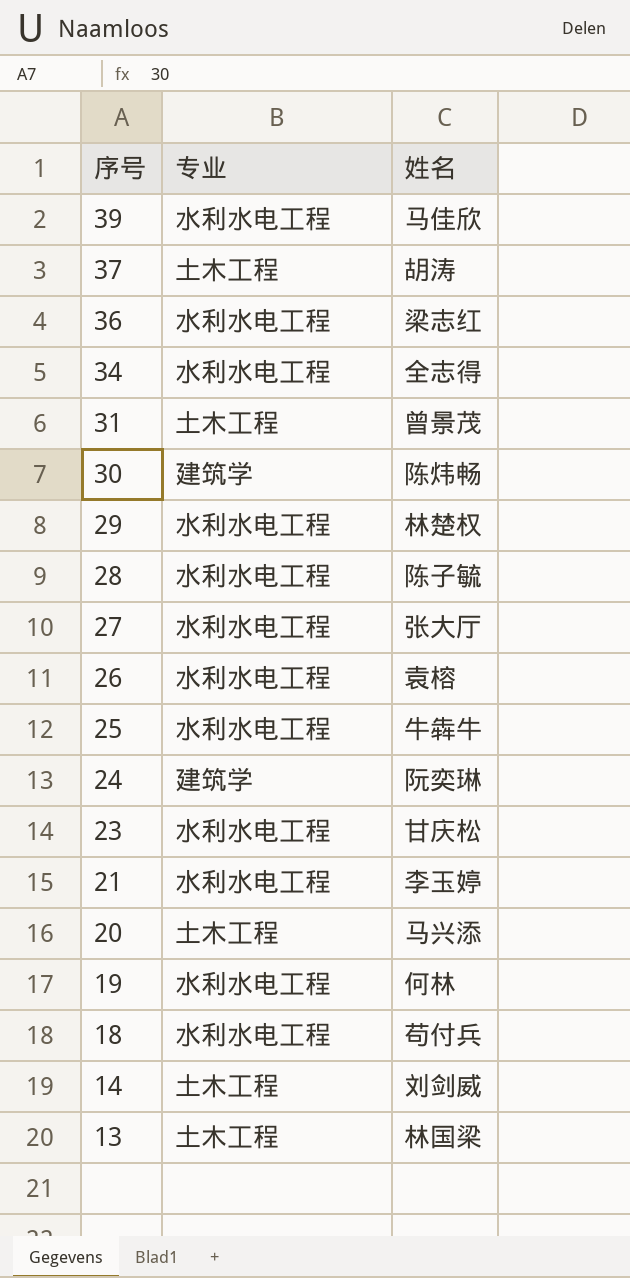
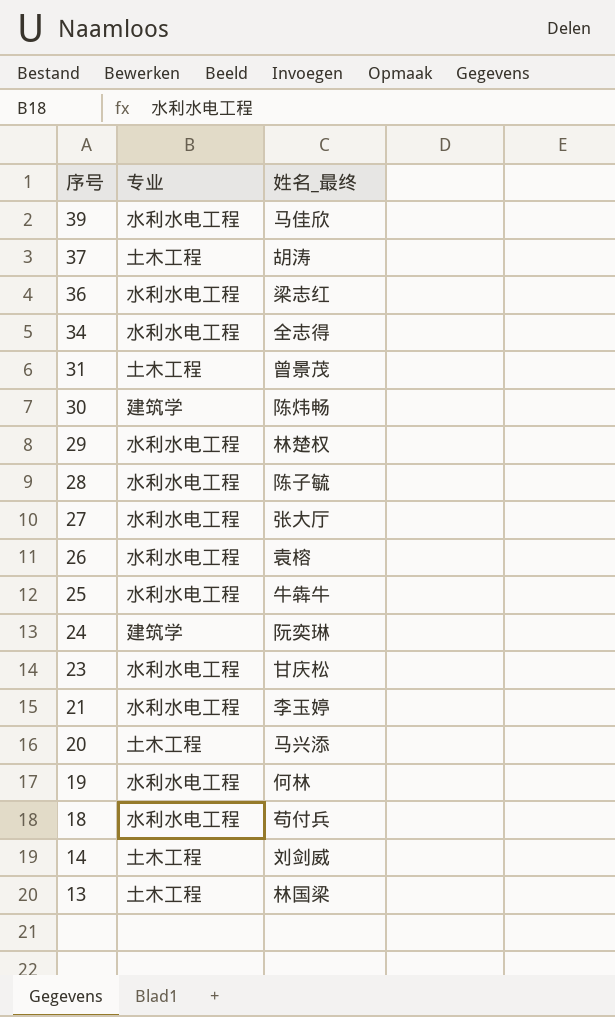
column name: 姓名 -> 姓名_最终

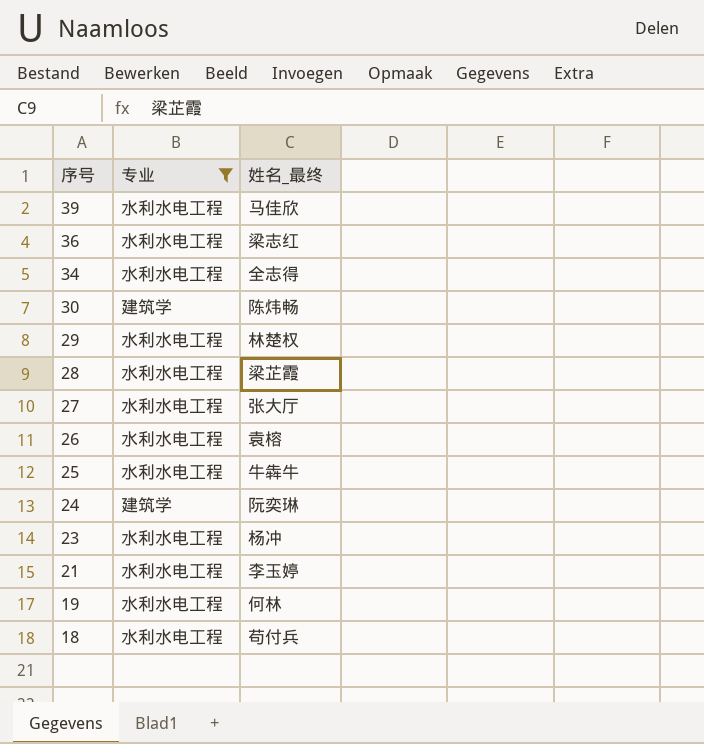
filter: none -> 专业 != 土木工程
28 | 姓名_最终: 陈子毓 -> 梁芷霞
23 | 姓名_最终: 甘庆松 -> 杨冲

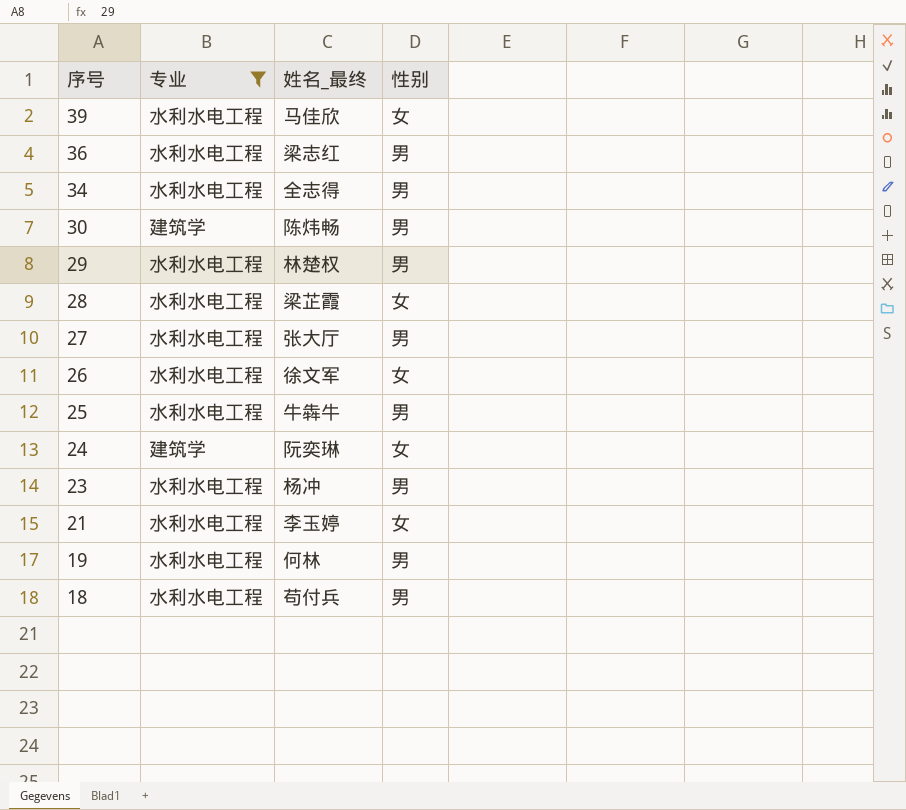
column 性别 | position: none -> 4
26 | 姓名_最终: 袁榕 -> 徐文军

